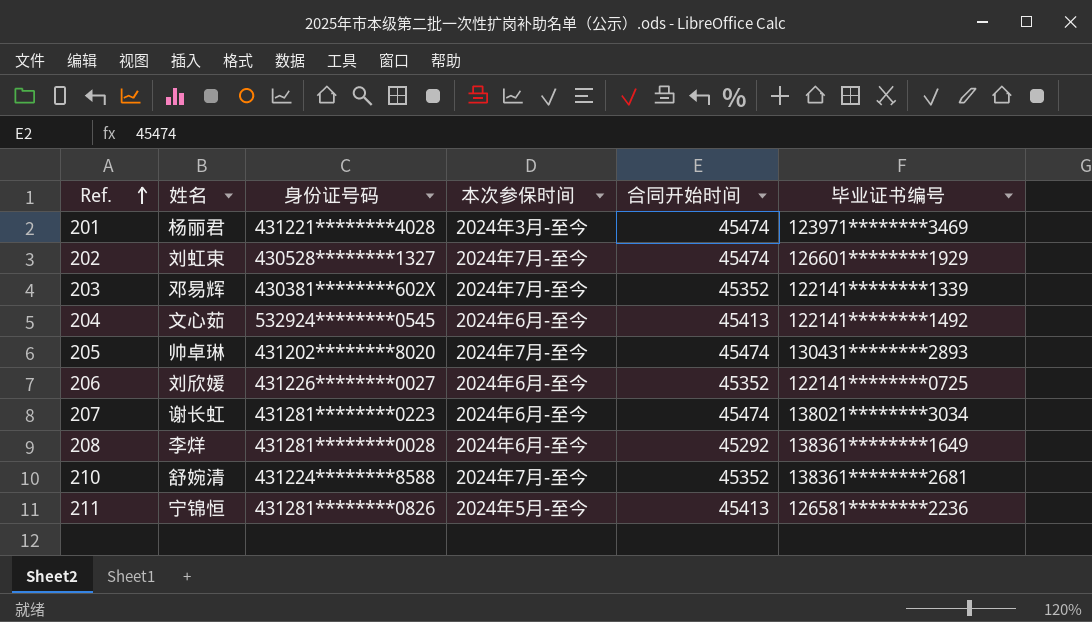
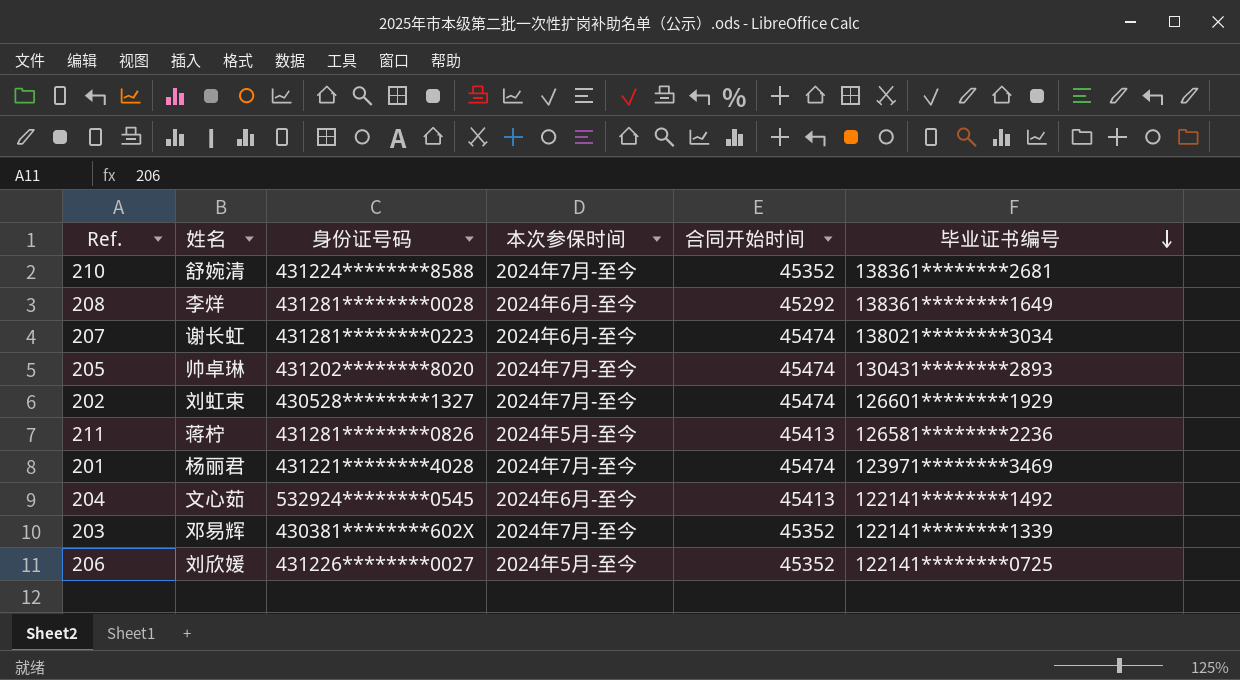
row order: Ref. ascending -> 毕业证书编号 descending
211 | 姓名: 宁锦恒 -> 蒋柠
201 | 本次参保时间: 2024年3月-至今 -> 2024年7月-至今
206 | 本次参保时间: 2024年6月-至今 -> 2024年5月-至今

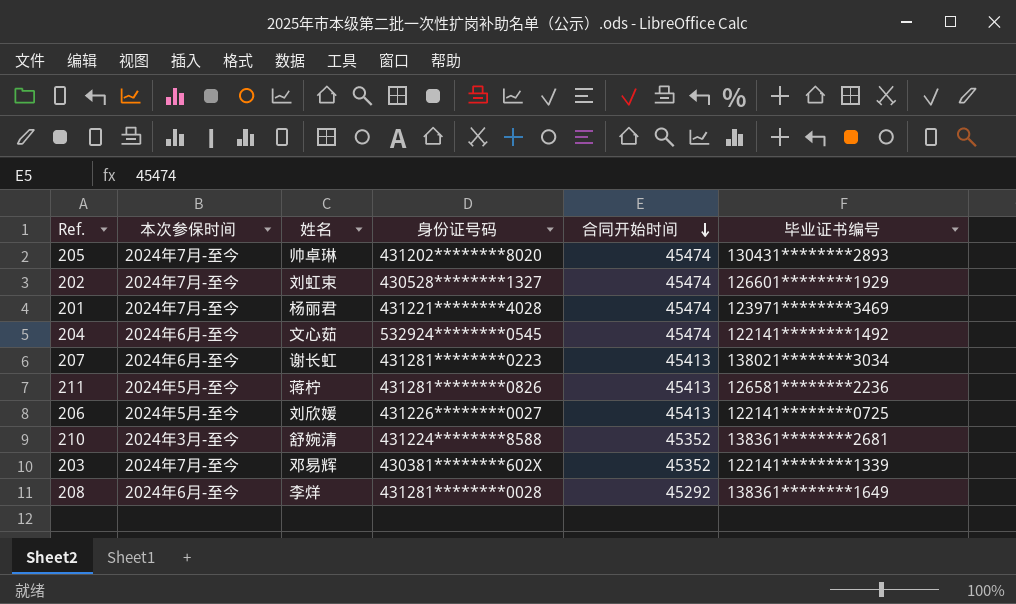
row order: 毕业证书编号 descending -> 合同开始时间 descending
column 本次参保时间 | position: 4 -> 2
204 | 合同开始时间: 45413 -> 45474
207 | 合同开始时间: 45474 -> 45413
206 | 合同开始时间: 45352 -> 45413
210 | 本次参保时间: 2024年7月-至今 -> 2024年3月-至今

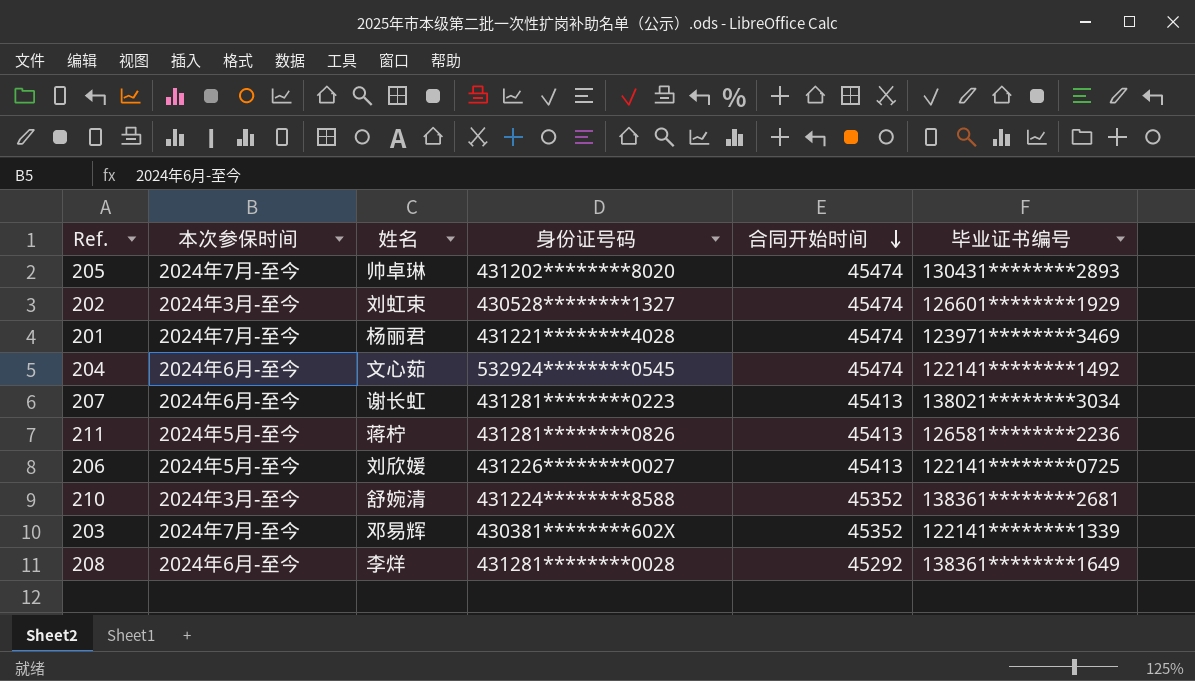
202 | 本次参保时间: 2024年7月-至今 -> 2024年3月-至今

